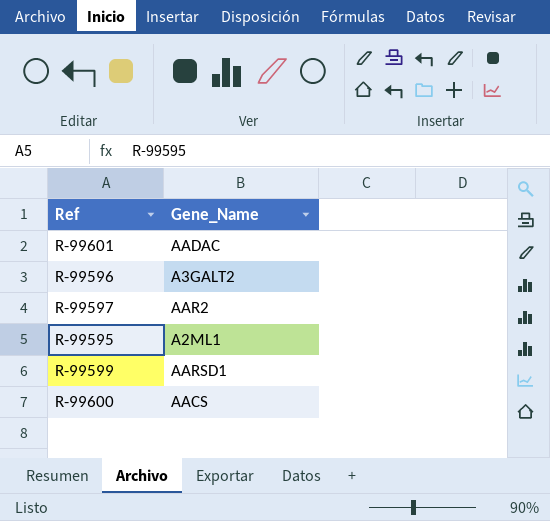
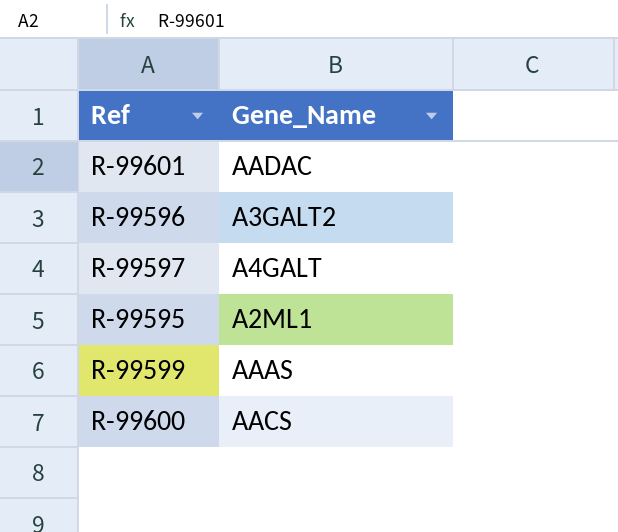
R-99597 | Gene_Name: AAR2 -> A4GALT
R-99599 | Gene_Name: AARSD1 -> AAAS

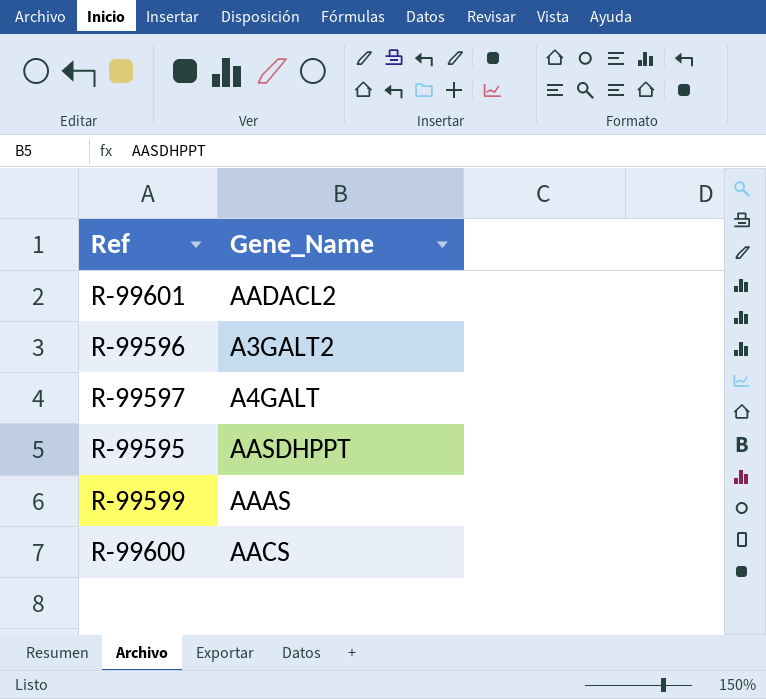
R-99601 | Gene_Name: AADAC -> AADACL2
R-99595 | Gene_Name: A2ML1 -> AASDHPPT

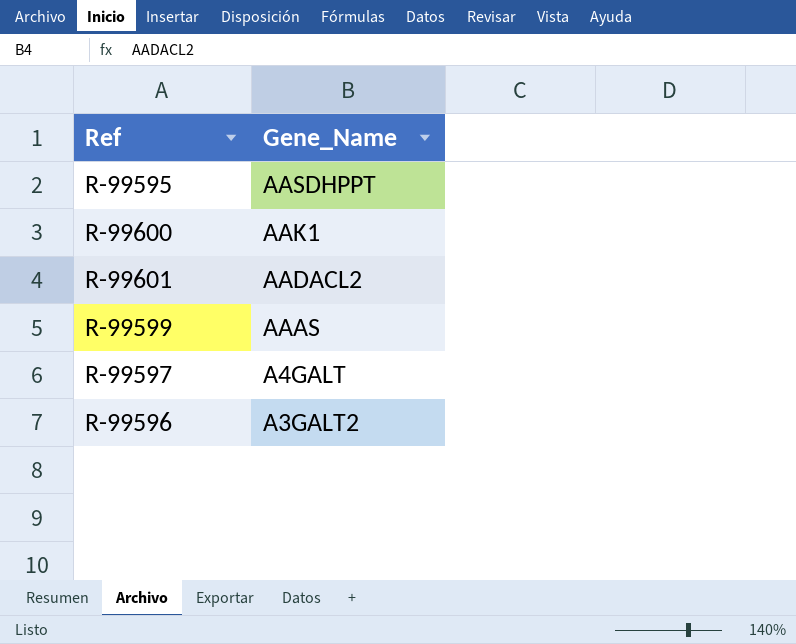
row order: none -> Gene_Name descending
R-99600 | Gene_Name: AACS -> AAK1

